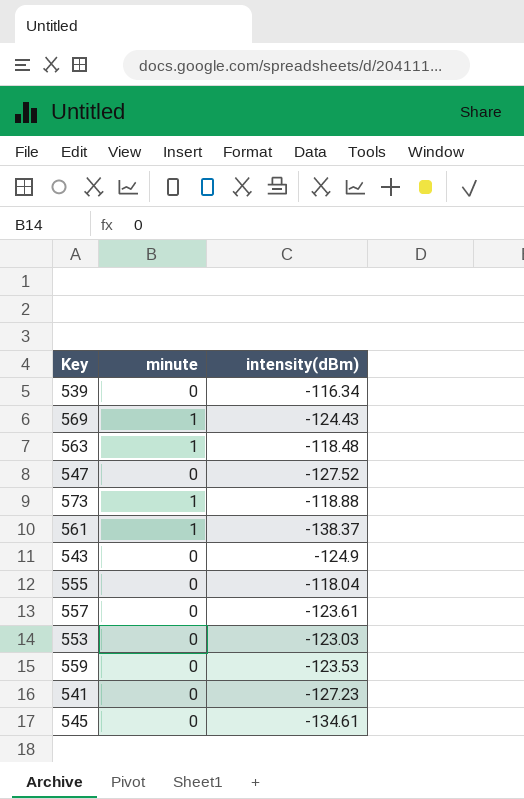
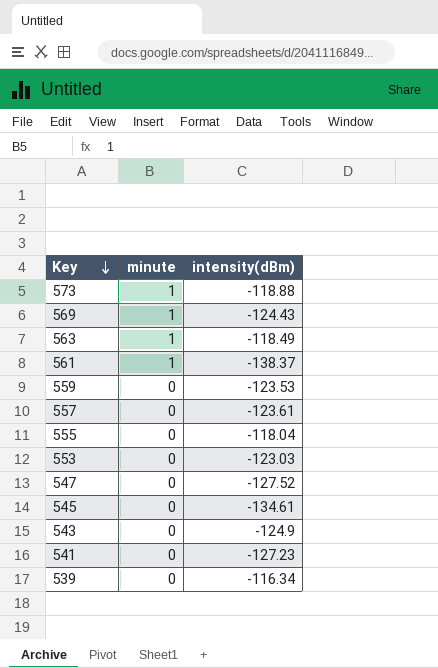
row order: none -> Key descending
563 | intensity(dBm): -118.48 -> -118.49

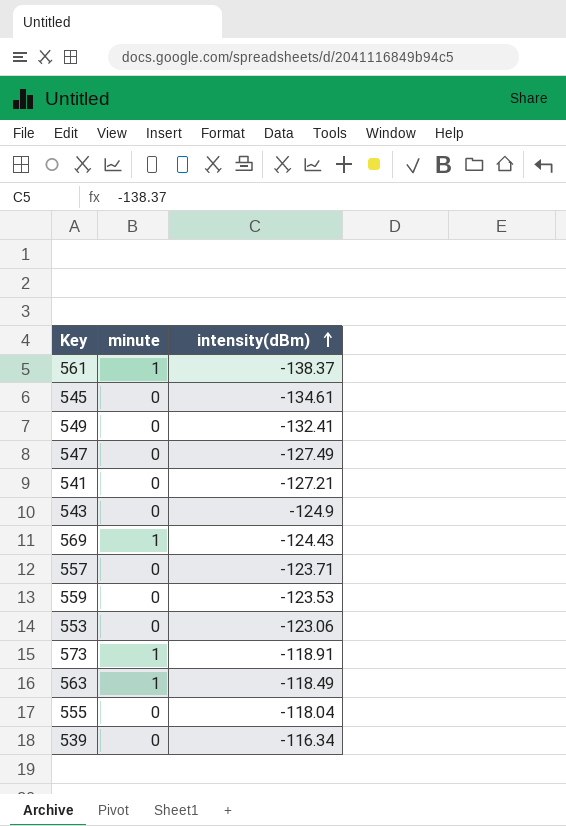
row order: Key descending -> intensity(dBm) ascending
row 549: none -> 0 | -132.41
547 | intensity(dBm): -127.52 -> -127.49
541 | intensity(dBm): -127.23 -> -127.21
557 | intensity(dBm): -123.61 -> -123.71
553 | intensity(dBm): -123.03 -> -123.06
573 | intensity(dBm): -118.88 -> -118.91

